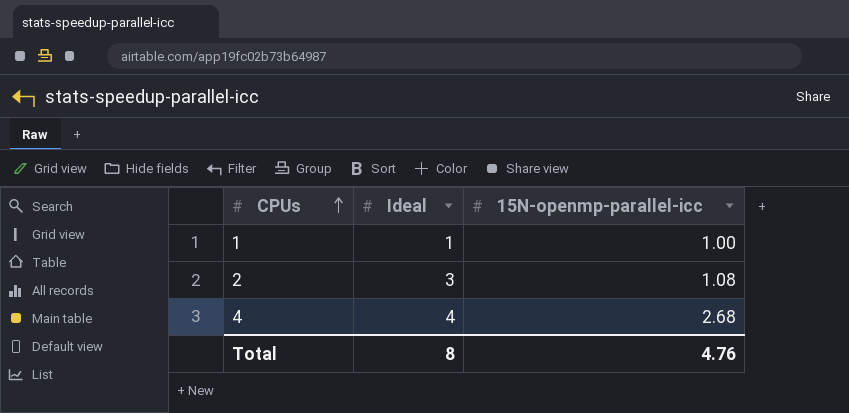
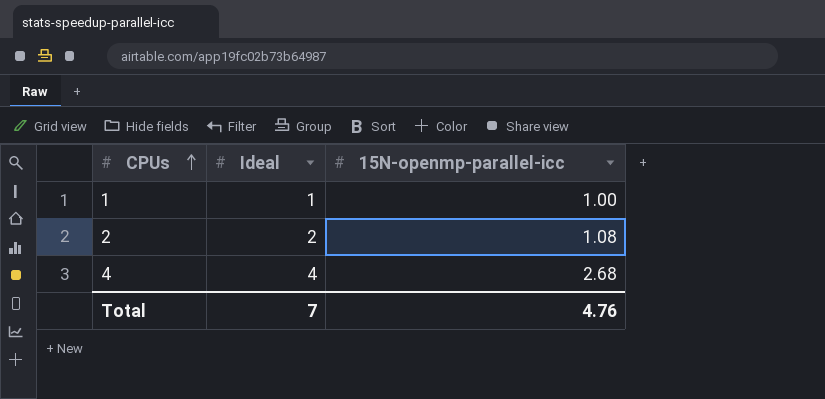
2 | Ideal: 3 -> 2
Total | Ideal: 8 -> 7

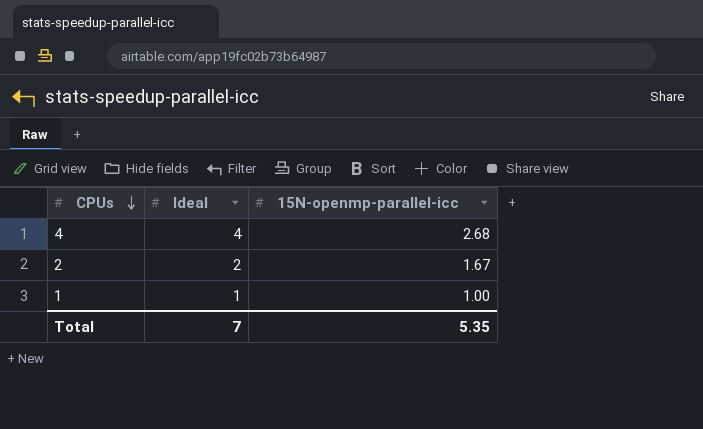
row order: CPUs ascending -> CPUs descending
2 | 15N-openmp-parallel-icc: 1.08 -> 1.67
Total | 15N-openmp-parallel-icc: 4.76 -> 5.35

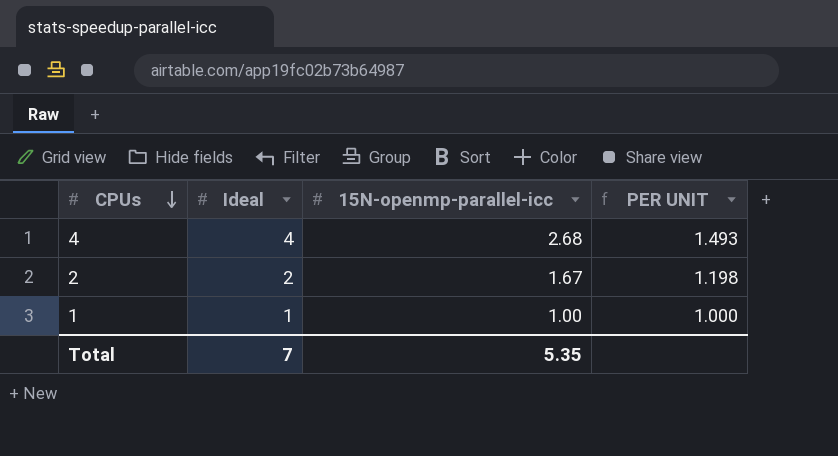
column PER UNIT | formula: none -> [Ideal] / [15N-openmp-parallel-icc]

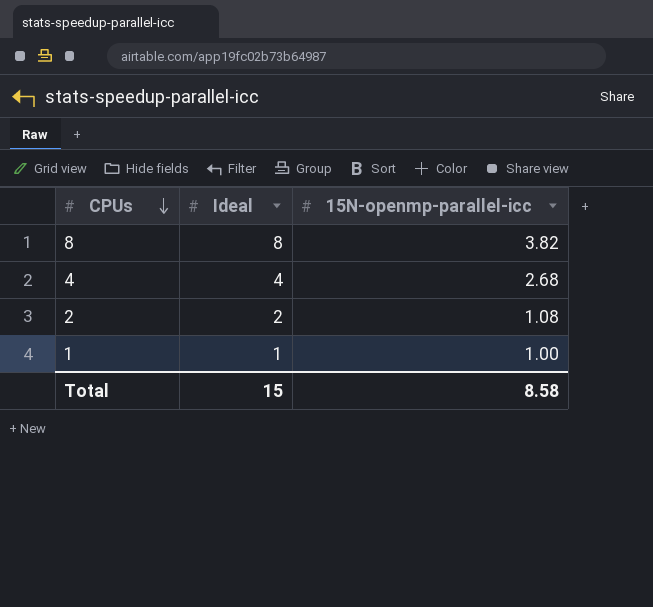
column PER UNIT | formula: [Ideal] / [15N-openmp-parallel-icc] -> none
row 8: none -> 8 | 3.82
2 | 15N-openmp-parallel-icc: 1.67 -> 1.08
Total | Ideal: 7 -> 15
Total | 15N-openmp-parallel-icc: 5.35 -> 8.58

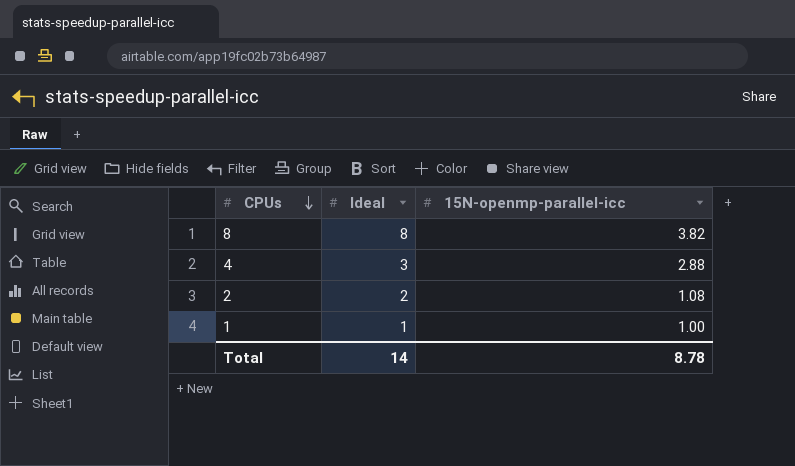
4 | Ideal: 4 -> 3
4 | 15N-openmp-parallel-icc: 2.68 -> 2.88
Total | Ideal: 15 -> 14
Total | 15N-openmp-parallel-icc: 8.58 -> 8.78

